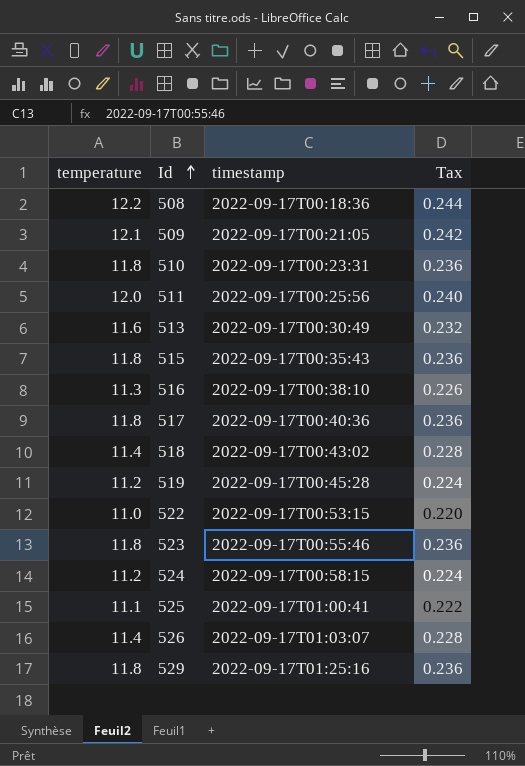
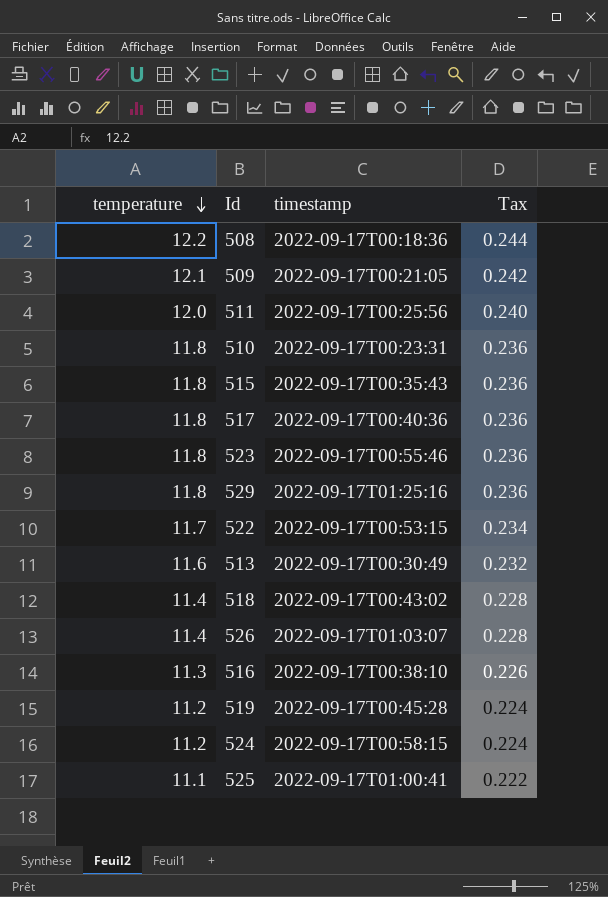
row order: Id ascending -> temperature descending
522 | temperature: 11.0 -> 11.7
522 | Tax: 0.220 -> 0.234

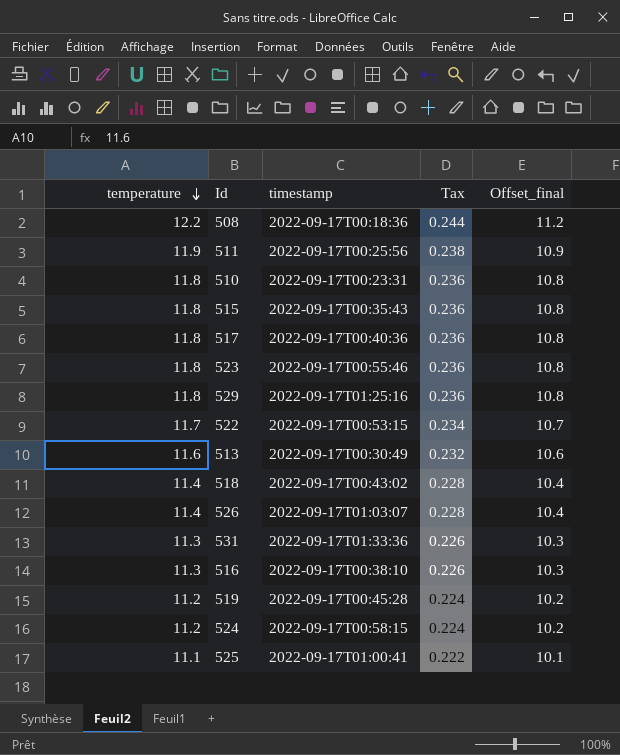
column Offset_final | formula: none -> [temperature] - 1
row 509: 12.1 | 2022-09-17T00:21:05 | 0.242 -> none
511 | temperature: 12.0 -> 11.9
511 | Tax: 0.240 -> 0.238
row 531: none -> 11.3 | 2022-09-17T01:33:36 | 0.226 | 10.3

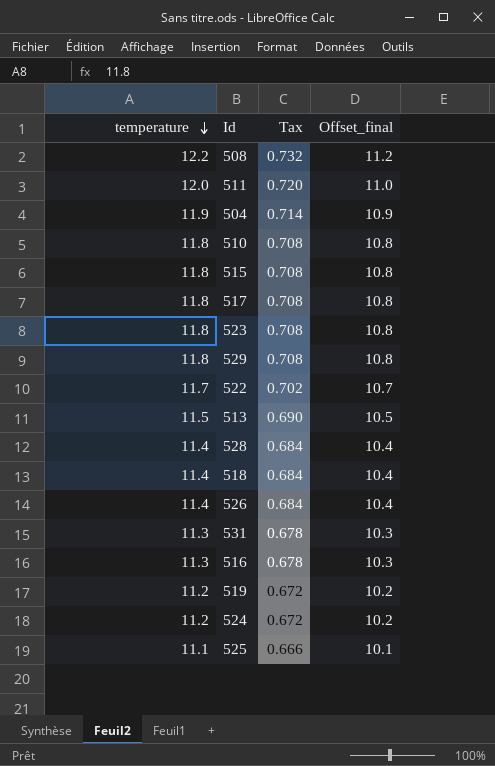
column timestamp | position: 3 -> none
column Tax | formula: [temperature] * 0.02 -> [temperature] * 0.06
511 | temperature: 11.9 -> 12.0
511 | Offset_final: 10.9 -> 11.0
row 504: none -> 11.9 | 0.714 | 10.9
513 | temperature: 11.6 -> 11.5
513 | Offset_final: 10.6 -> 10.5
row 528: none -> 11.4 | 0.684 | 10.4

